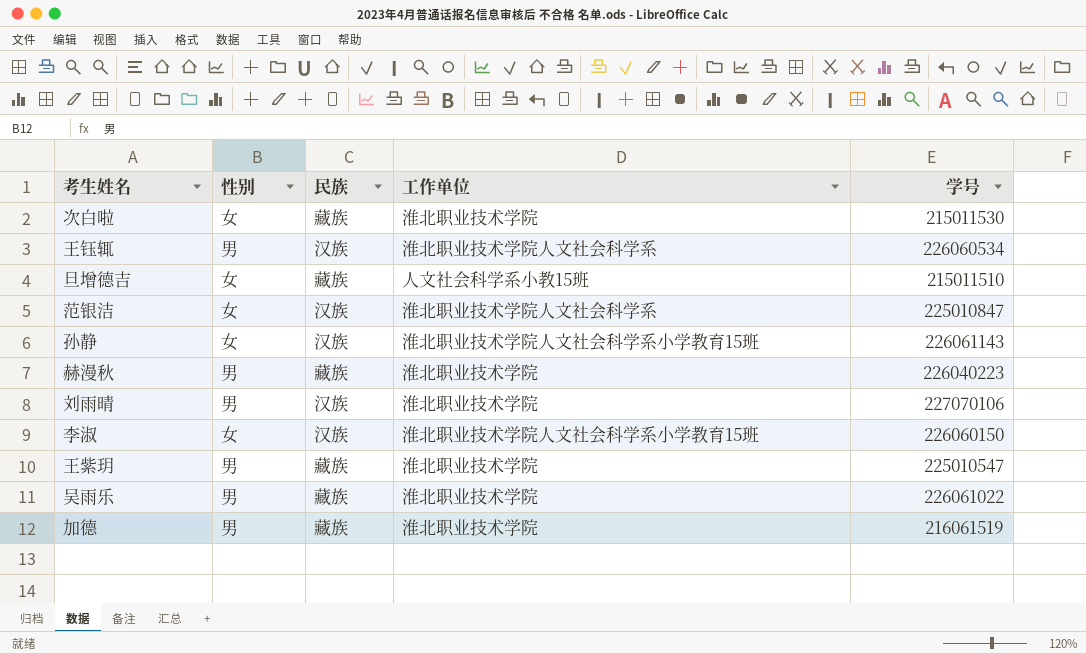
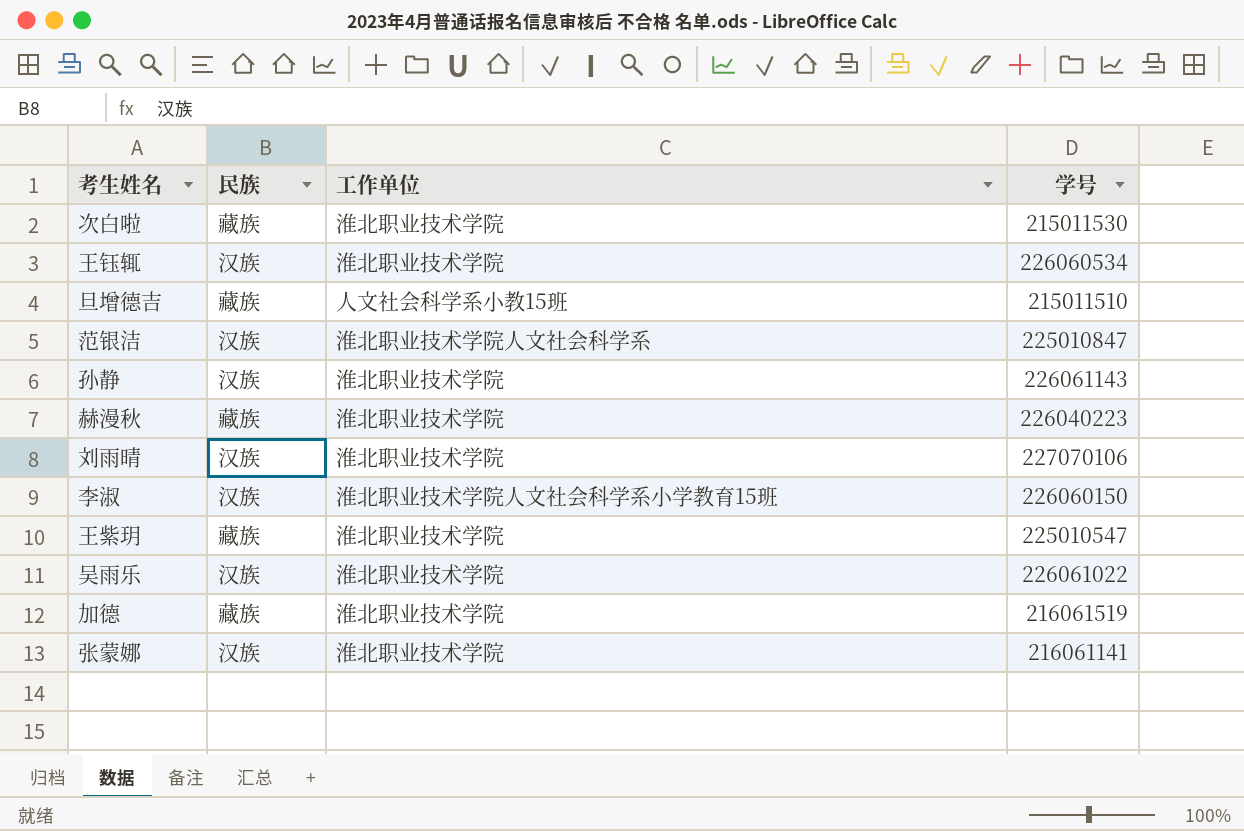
column 性别 | position: 2 -> none
王钰辄 | 工作单位: 淮北职业技术学院人文社会科学系 -> 淮北职业技术学院
孙静 | 工作单位: 淮北职业技术学院人文社会科学系小学教育15班 -> 淮北职业技术学院
吴雨乐 | 民族: 藏族 -> 汉族
row 张蒙娜: none -> 汉族 | 淮北职业技术学院 | 216061141

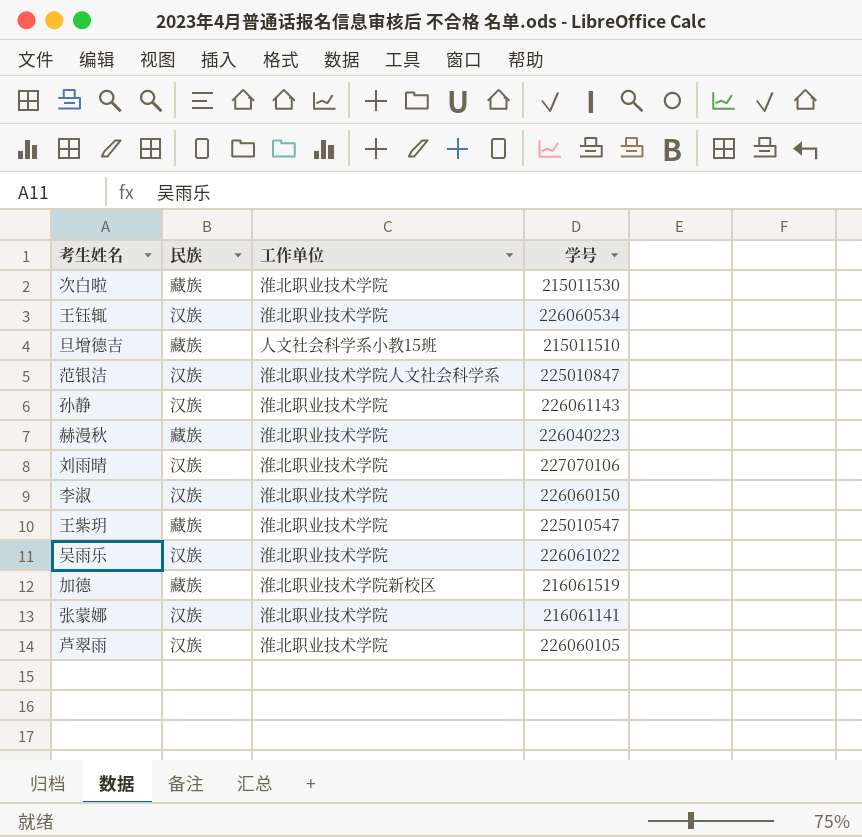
李淑 | 工作单位: 淮北职业技术学院人文社会科学系小学教育15班 -> 淮北职业技术学院
加德 | 工作单位: 淮北职业技术学院 -> 淮北职业技术学院新校区
row 芦翠雨: none -> 汉族 | 淮北职业技术学院 | 226060105

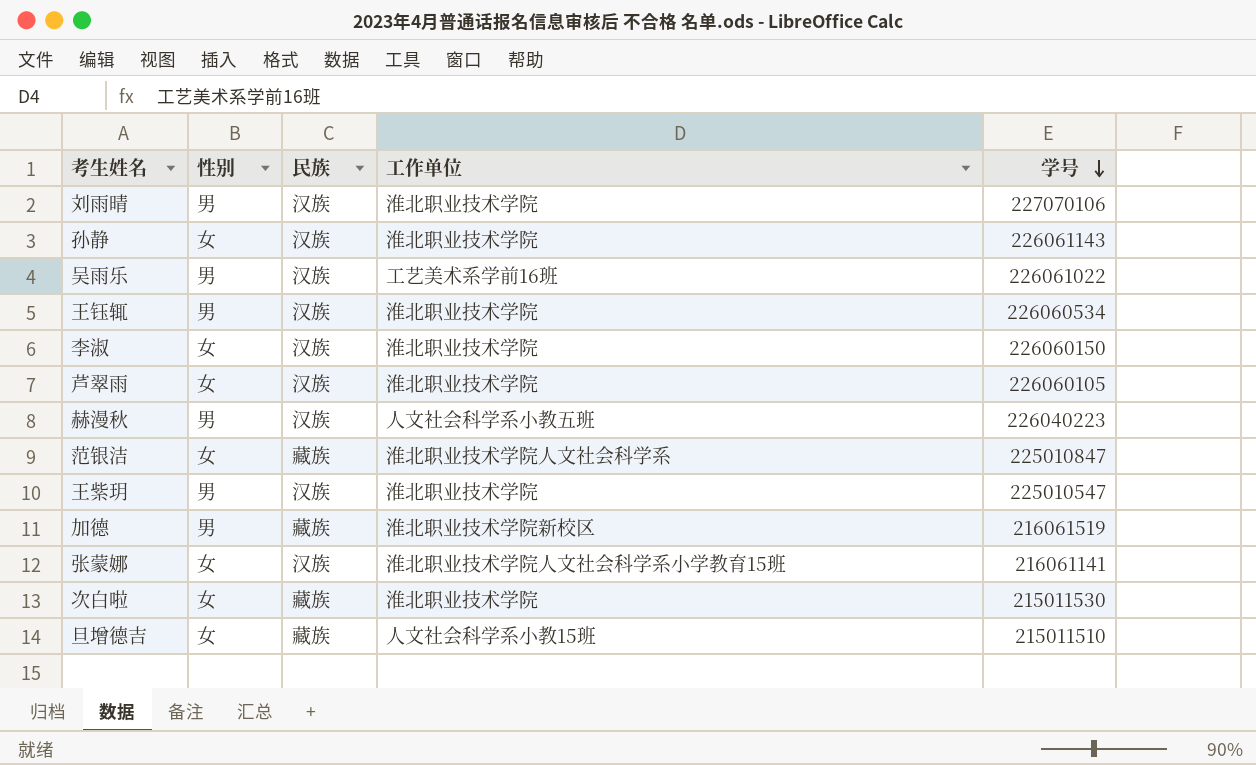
row order: none -> 学号 descending
column 性别 | position: none -> 2
吴雨乐 | 工作单位: 淮北职业技术学院 -> 工艺美术系学前16班
赫漫秋 | 民族: 藏族 -> 汉族
赫漫秋 | 工作单位: 淮北职业技术学院 -> 人文社会科学系小教五班
范银洁 | 民族: 汉族 -> 藏族
王紫玥 | 民族: 藏族 -> 汉族
张蒙娜 | 工作单位: 淮北职业技术学院 -> 淮北职业技术学院人文社会科学系小学教育15班

